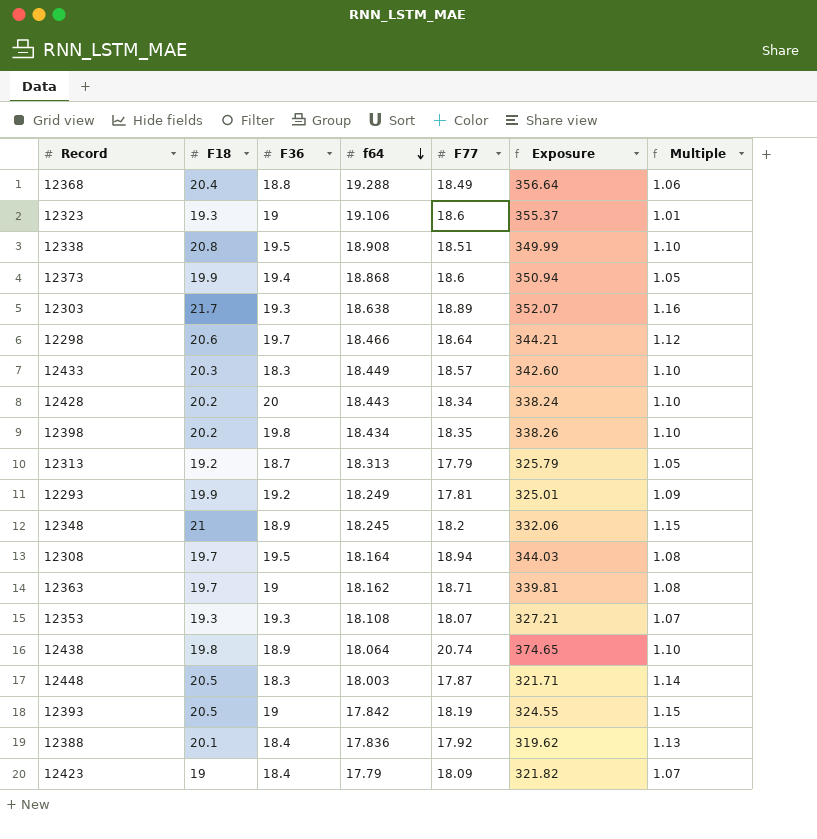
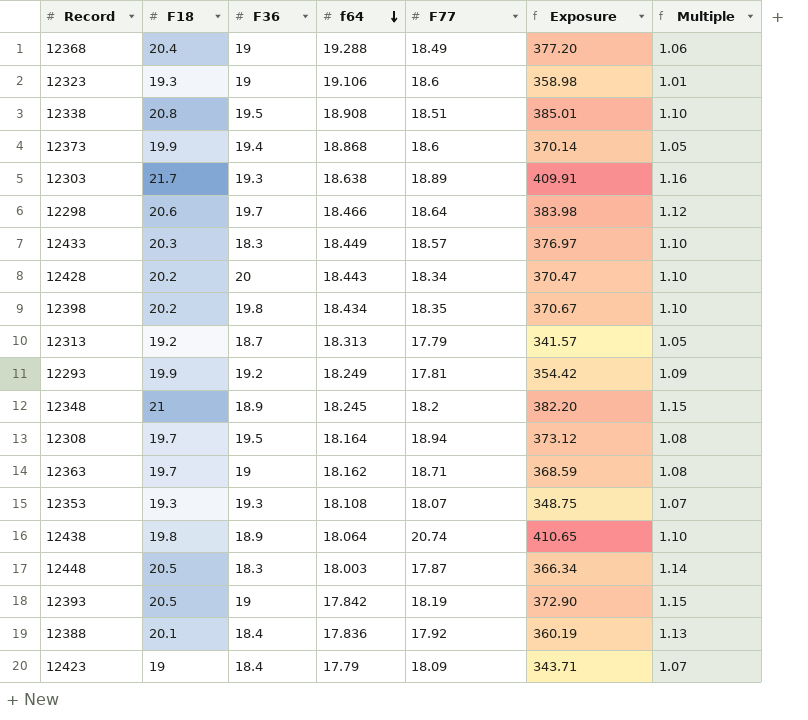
column Exposure | formula: [f64] * [F77] -> [F18] * [F77]
12368 | F36: 18.8 -> 19

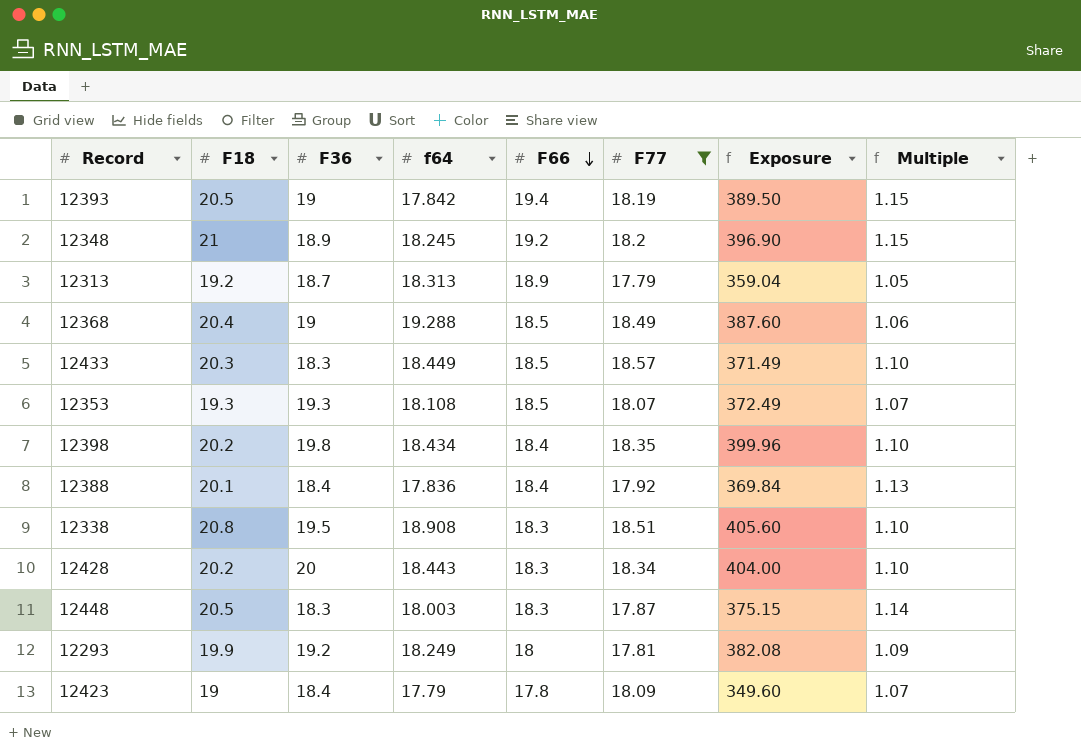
filter: none -> F77 <= 18.57
row order: f64 descending -> F66 descending
column F66 | position: none -> 5
column Exposure | formula: [F18] * [F77] -> [F18] * [F36]

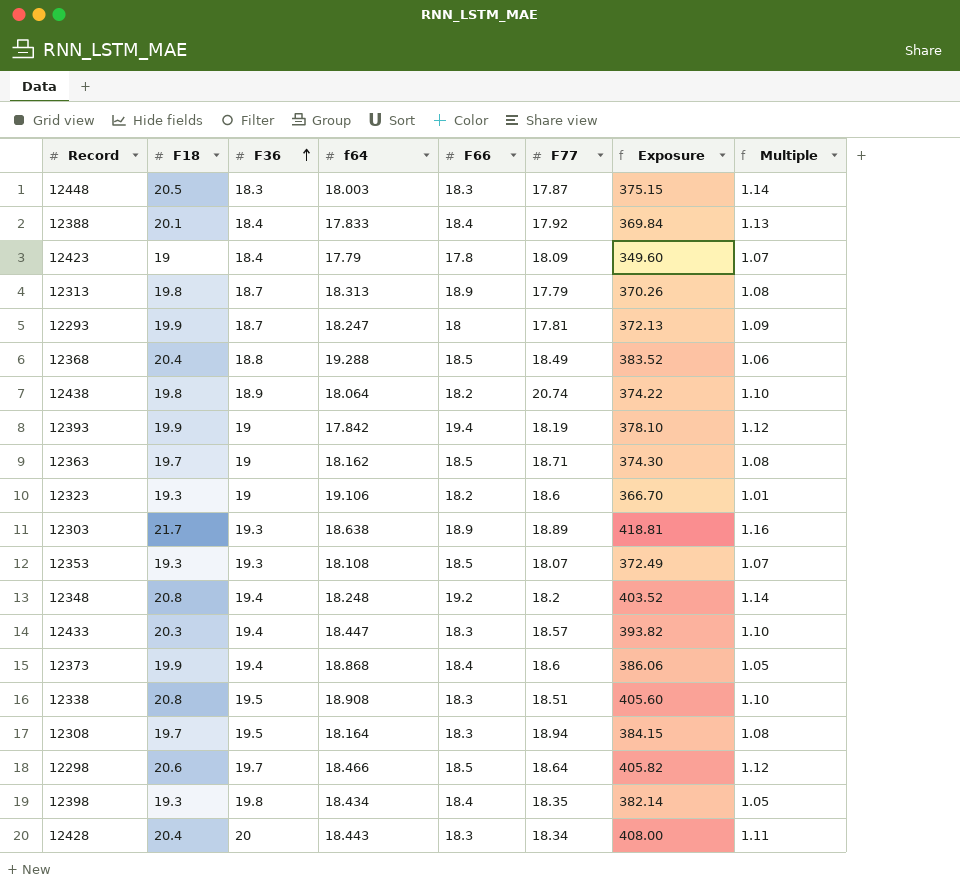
filter: F77 <= 18.57 -> none
row order: F66 descending -> F36 ascending
12388 | f64: 17.836 -> 17.833
12313 | F18: 19.2 -> 19.8
12313 | Exposure: 359.04 -> 370.26
12313 | Multiple: 1.05 -> 1.08
12293 | F36: 19.2 -> 18.7
12293 | f64: 18.249 -> 18.247
12293 | Exposure: 382.08 -> 372.13
12368 | F36: 19 -> 18.8
12368 | Exposure: 387.60 -> 383.52
12393 | F18: 20.5 -> 19.9
12393 | Exposure: 389.50 -> 378.10
12393 | Multiple: 1.15 -> 1.12
12348 | F18: 21 -> 20.8
12348 | F36: 18.9 -> 19.4
12348 | f64: 18.245 -> 18.248
12348 | Exposure: 396.90 -> 403.52
12348 | Multiple: 1.15 -> 1.14
12433 | F36: 18.3 -> 19.4
12433 | f64: 18.449 -> 18.447
12433 | F66: 18.5 -> 18.3
12433 | Exposure: 371.49 -> 393.82
12398 | F18: 20.2 -> 19.3
12398 | Exposure: 399.96 -> 382.14
12398 | Multiple: 1.10 -> 1.05
12428 | F18: 20.2 -> 20.4
12428 | Exposure: 404.00 -> 408.00
12428 | Multiple: 1.10 -> 1.11

